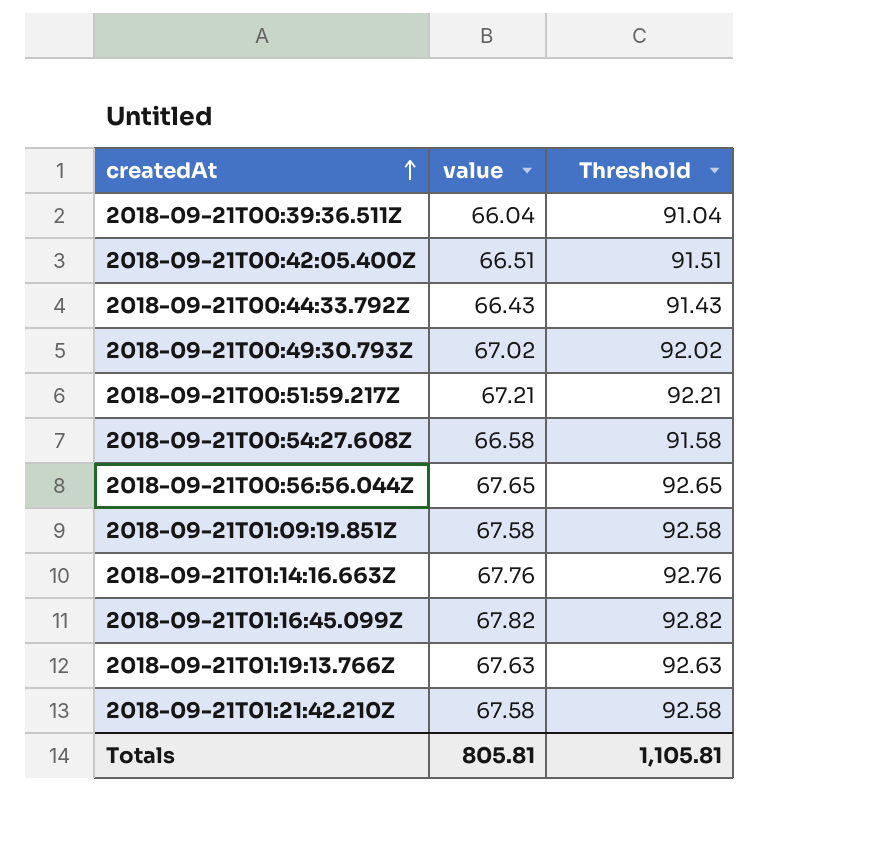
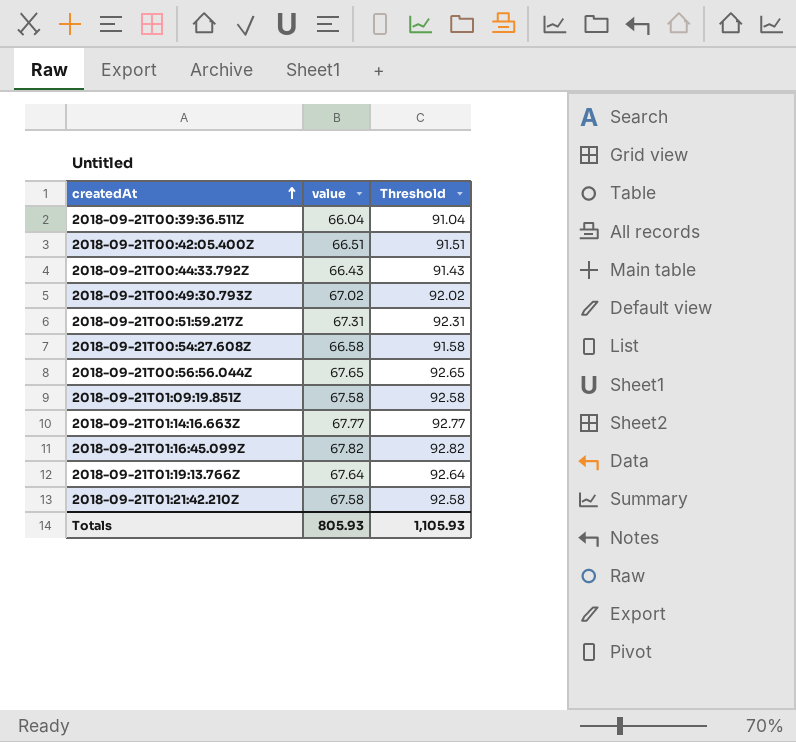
2018-09-21T00:51:59.217Z | value: 67.21 -> 67.31
2018-09-21T00:51:59.217Z | Threshold: 92.21 -> 92.31
2018-09-21T01:14:16.663Z | value: 67.76 -> 67.77
2018-09-21T01:14:16.663Z | Threshold: 92.76 -> 92.77
2018-09-21T01:19:13.766Z | value: 67.63 -> 67.64
2018-09-21T01:19:13.766Z | Threshold: 92.63 -> 92.64
Totals | value: 805.81 -> 805.93
Totals | Threshold: 1,105.81 -> 1,105.93

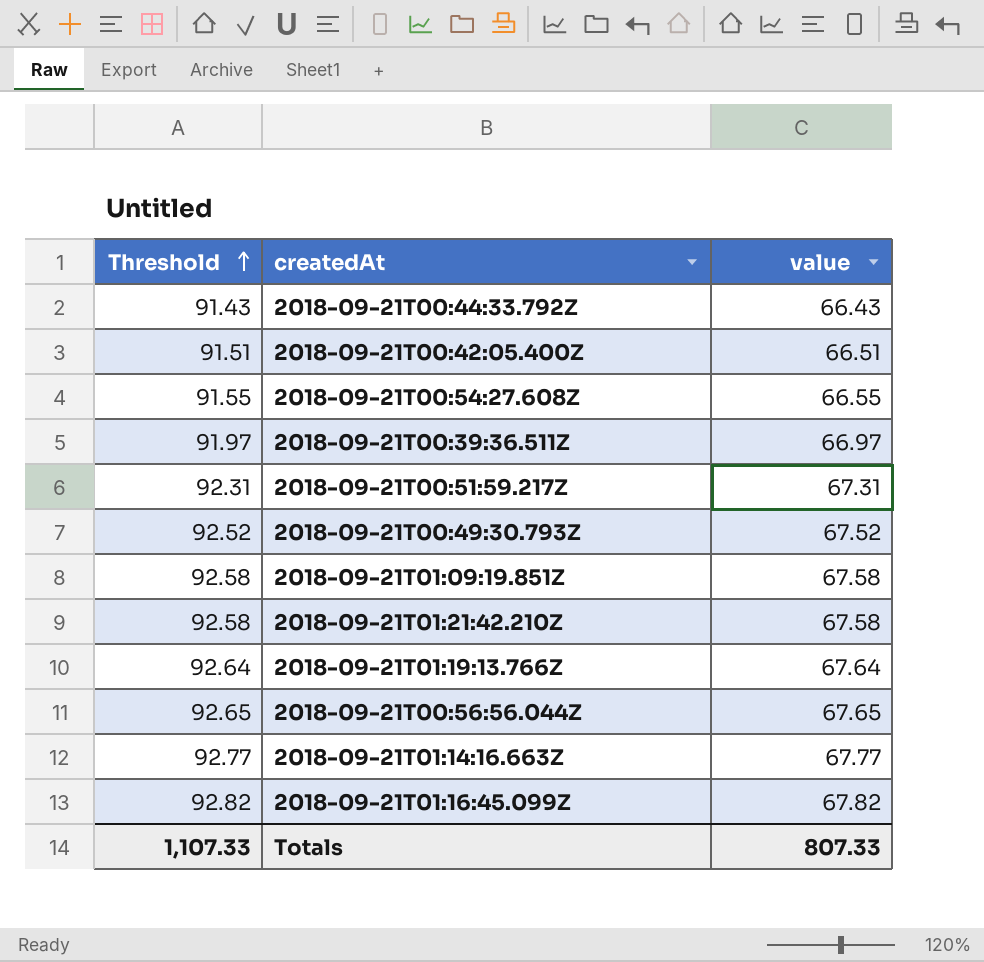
row order: createdAt ascending -> Threshold ascending
column Threshold | position: 3 -> 1
2018-09-21T00:54:27.608Z | Threshold: 91.58 -> 91.55
2018-09-21T00:54:27.608Z | value: 66.58 -> 66.55
2018-09-21T00:39:36.511Z | Threshold: 91.04 -> 91.97
2018-09-21T00:39:36.511Z | value: 66.04 -> 66.97
2018-09-21T00:49:30.793Z | Threshold: 92.02 -> 92.52
2018-09-21T00:49:30.793Z | value: 67.02 -> 67.52
Totals | Threshold: 1,105.93 -> 1,107.33
Totals | value: 805.93 -> 807.33

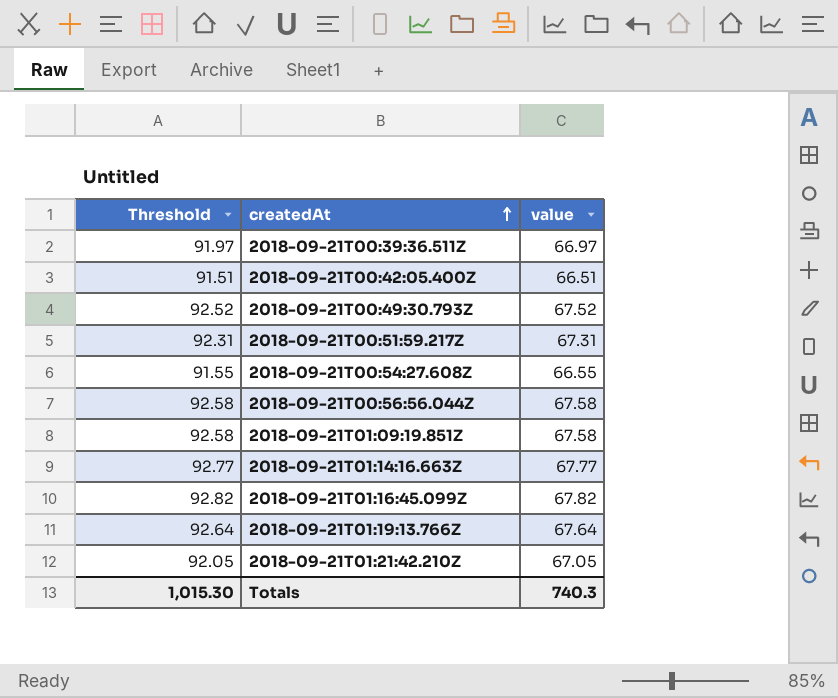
row order: Threshold ascending -> createdAt ascending
row 2018-09-21T00:44:33.792Z: 91.43 | 66.43 -> none
2018-09-21T00:56:56.044Z | Threshold: 92.65 -> 92.58
2018-09-21T00:56:56.044Z | value: 67.65 -> 67.58
2018-09-21T01:21:42.210Z | Threshold: 92.58 -> 92.05
2018-09-21T01:21:42.210Z | value: 67.58 -> 67.05
Totals | Threshold: 1,107.33 -> 1,015.30
Totals | value: 807.33 -> 740.3

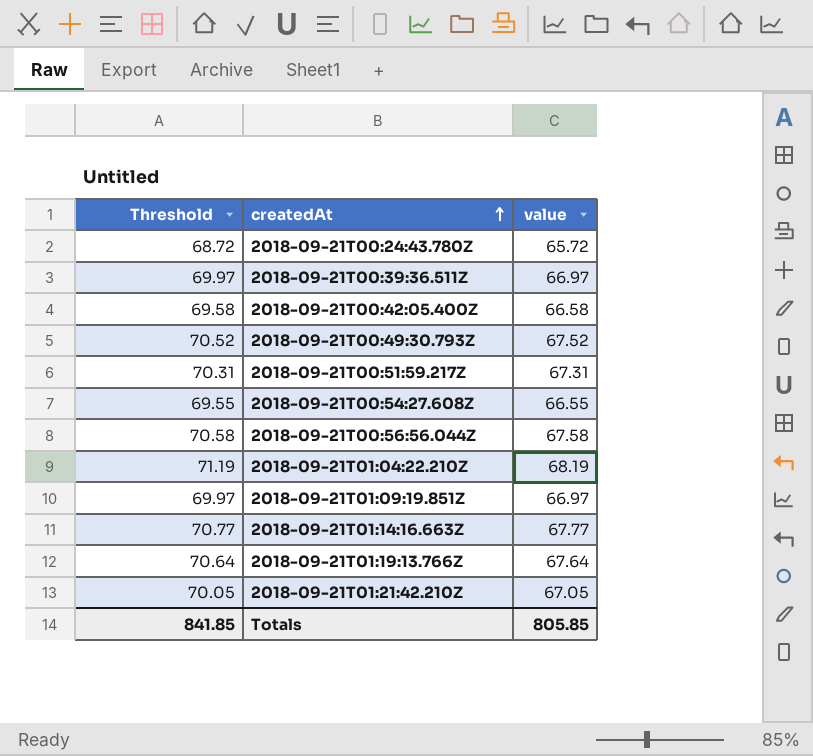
column Threshold | formula: [value] + 25 -> [value] + 3
row 2018-09-21T01:16:45.099Z: 92.82 | 67.82 -> none
row 2018-09-21T00:24:43.780Z: none -> 68.72 | 65.72
2018-09-21T00:42:05.400Z | value: 66.51 -> 66.58
row 2018-09-21T01:04:22.210Z: none -> 71.19 | 68.19
2018-09-21T01:09:19.851Z | value: 67.58 -> 66.97
Totals | Threshold: 1,015.30 -> 841.85
Totals | value: 740.3 -> 805.85

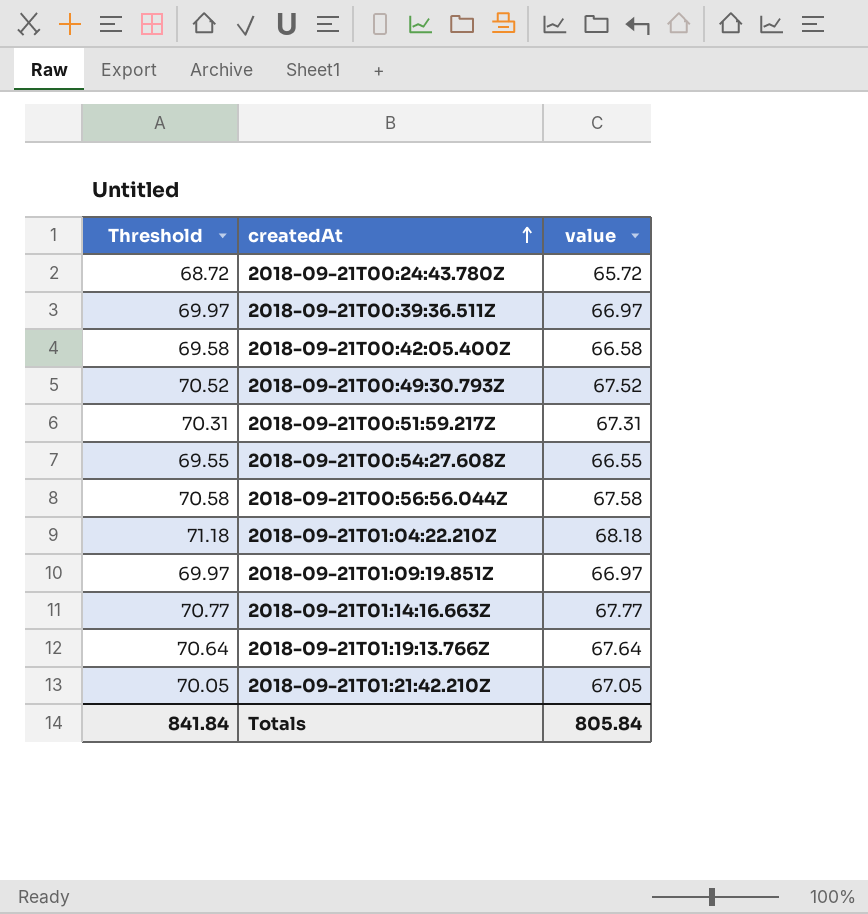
2018-09-21T01:04:22.210Z | Threshold: 71.19 -> 71.18
2018-09-21T01:04:22.210Z | value: 68.19 -> 68.18
Totals | Threshold: 841.85 -> 841.84
Totals | value: 805.85 -> 805.84

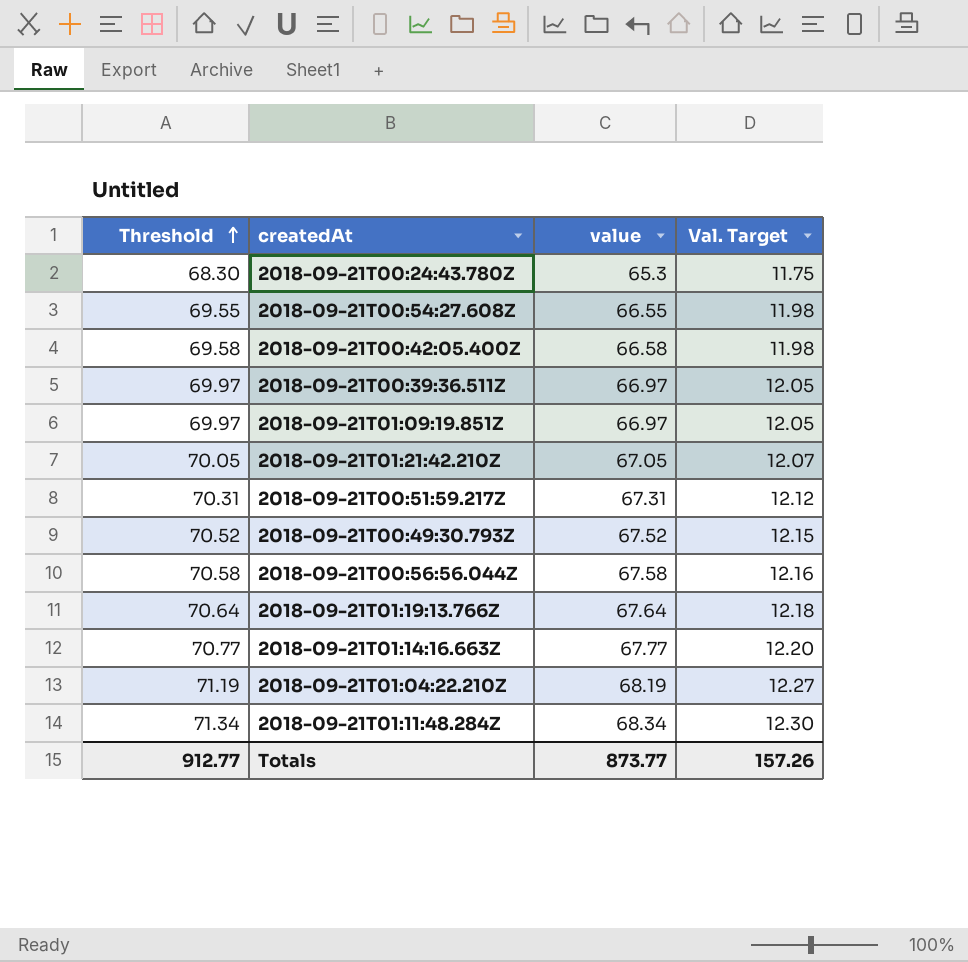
row order: createdAt ascending -> Threshold ascending
column Val. Target | formula: none -> [value] * 0.18
2018-09-21T00:24:43.780Z | Threshold: 68.72 -> 68.30
2018-09-21T00:24:43.780Z | value: 65.72 -> 65.3
2018-09-21T01:04:22.210Z | Threshold: 71.18 -> 71.19
2018-09-21T01:04:22.210Z | value: 68.18 -> 68.19
row 2018-09-21T01:11:48.284Z: none -> 71.34 | 68.34 | 12.30
Totals | Threshold: 841.84 -> 912.77
Totals | value: 805.84 -> 873.77

